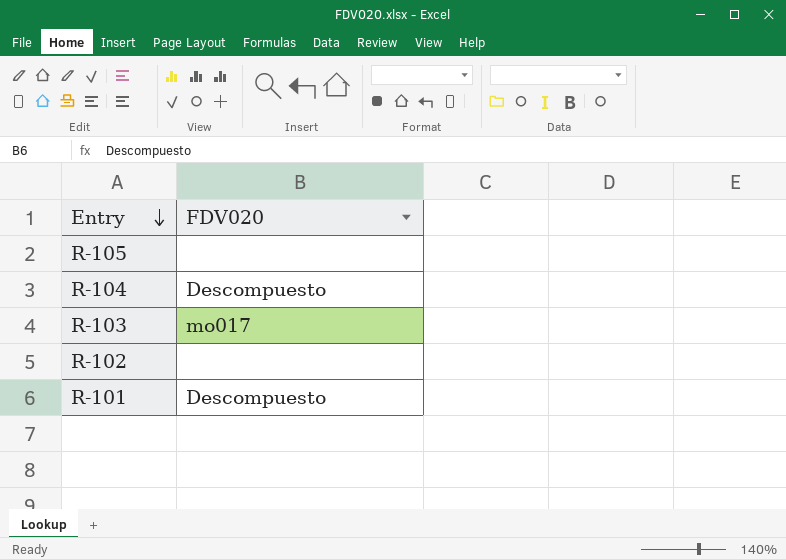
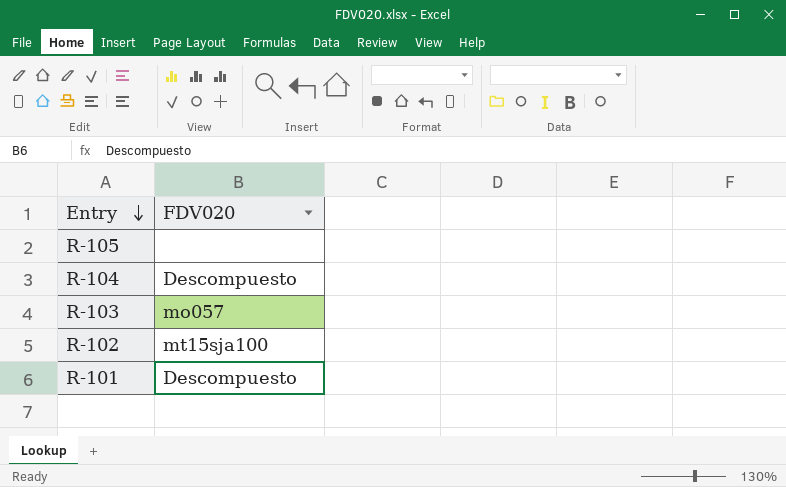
R-103 | FDV020: mo017 -> mo057
R-102 | FDV020: none -> mt15sja100

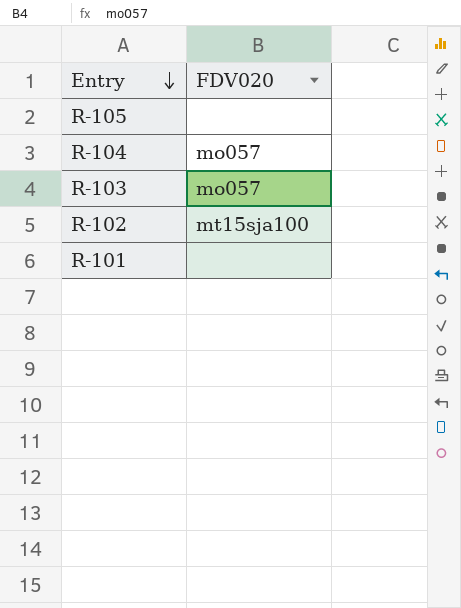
R-104 | FDV020: Descompuesto -> mo057
R-101 | FDV020: Descompuesto -> none

